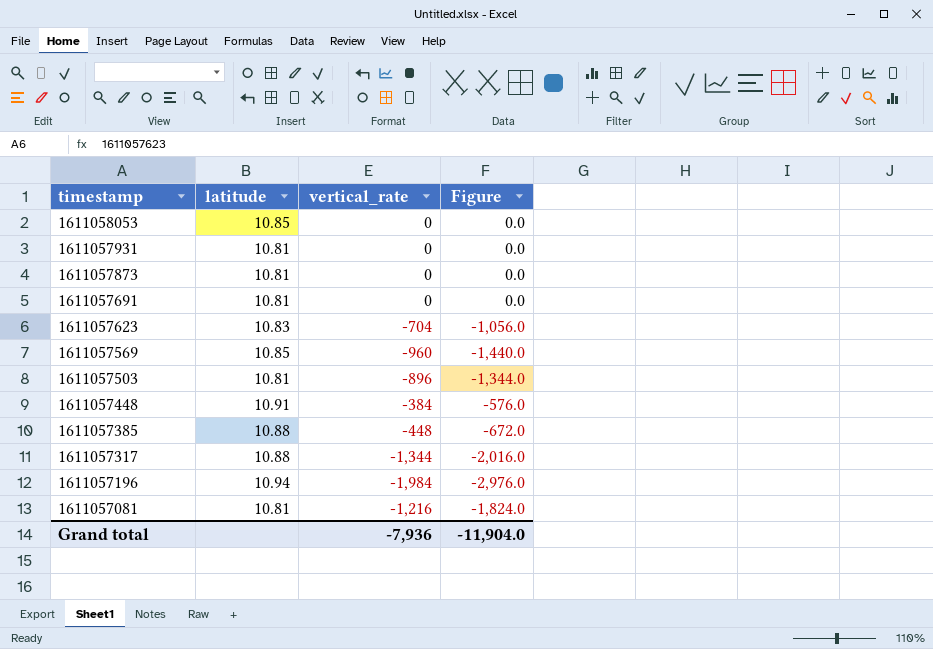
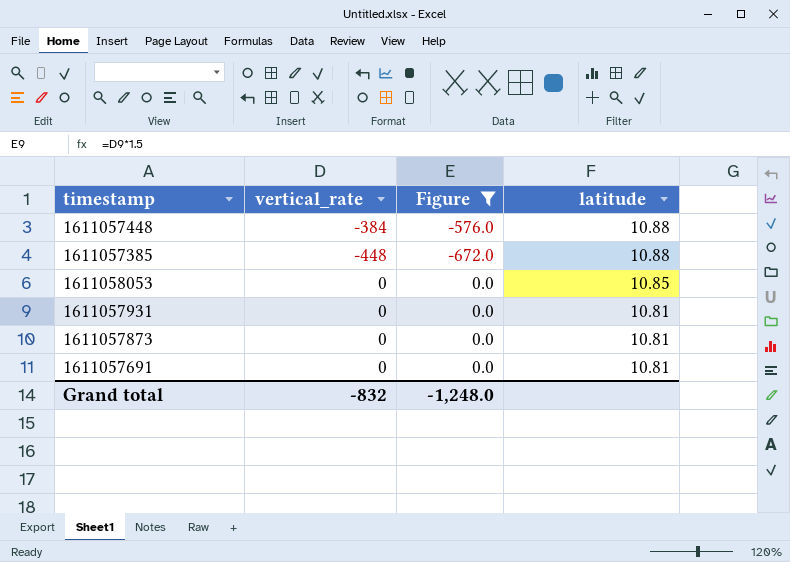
filter: none -> Figure >= -672.0
row order: timestamp descending -> latitude descending
column latitude | position: 2 -> 4
1611057448 | latitude: 10.91 -> 10.88
Grand total | vertical_rate: -7,936 -> -832
Grand total | Figure: -11,904.0 -> -1,248.0

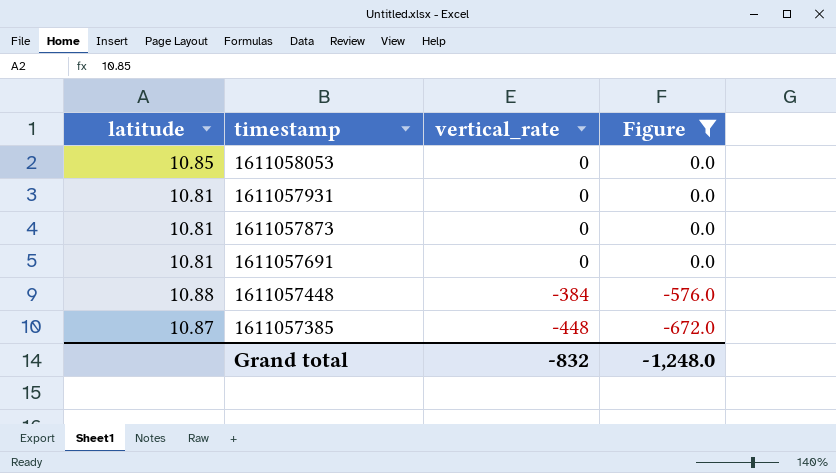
row order: latitude descending -> timestamp descending
column latitude | position: 4 -> 1
1611057385 | latitude: 10.88 -> 10.87

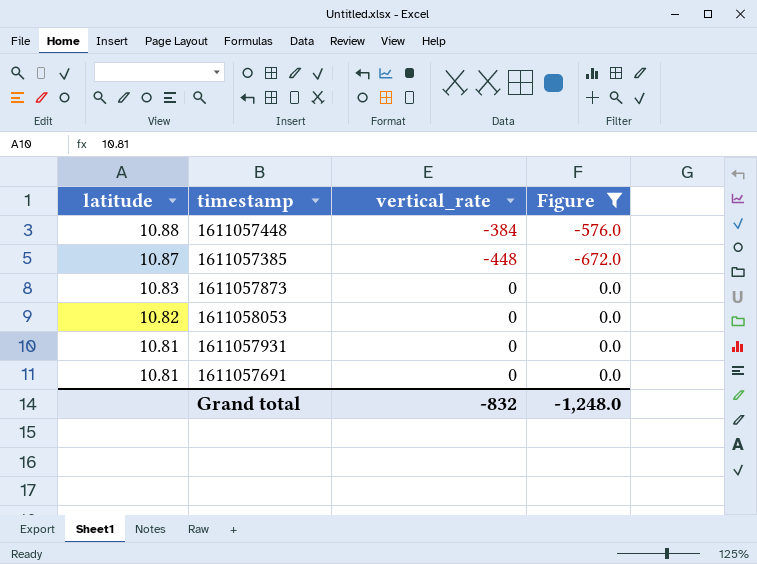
row order: timestamp descending -> latitude descending
1611057873 | latitude: 10.81 -> 10.83
1611058053 | latitude: 10.85 -> 10.82

